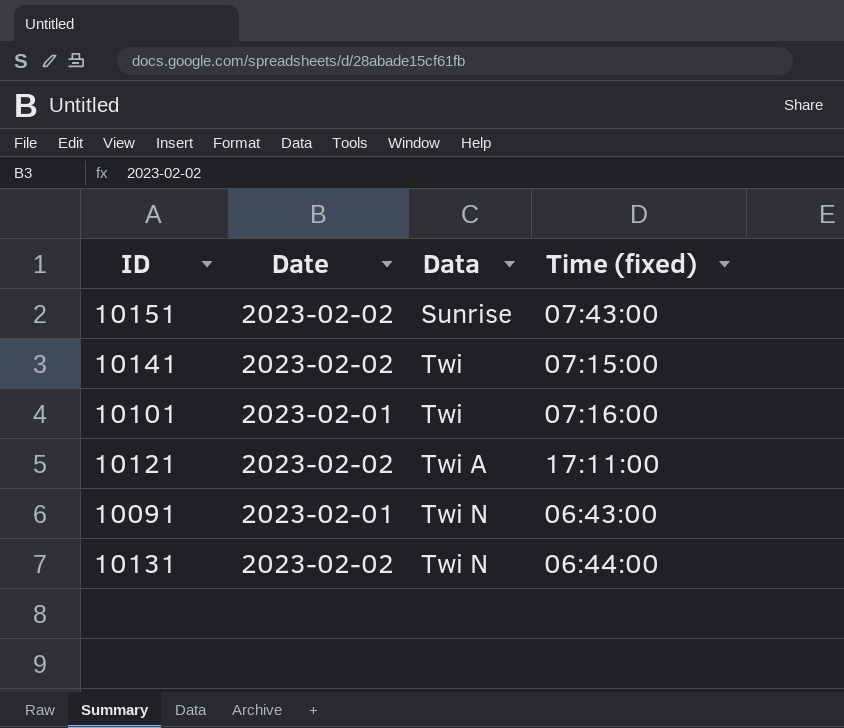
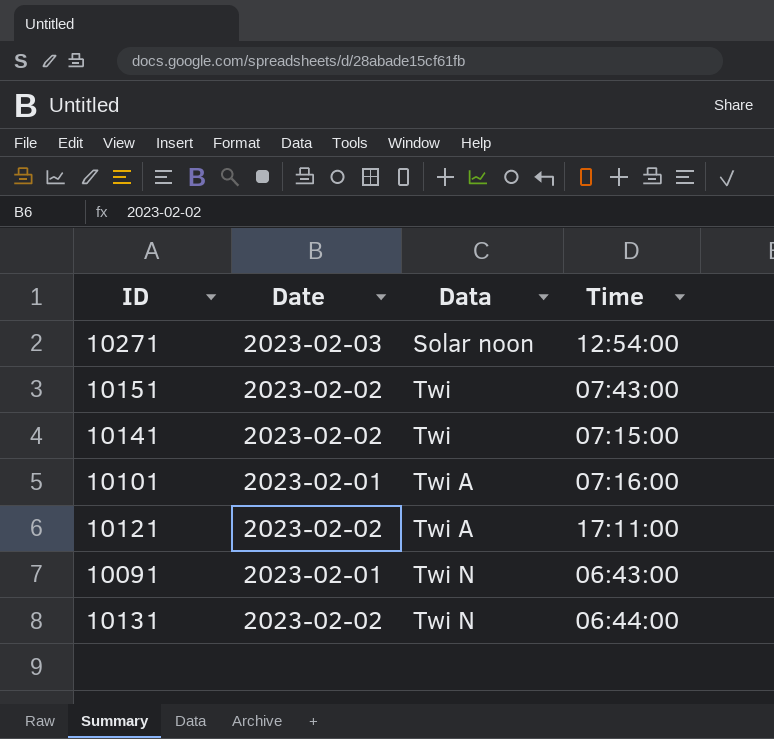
column name: Time (fixed) -> Time
row 10271: none -> 2023-02-03 | Solar noon | 12:54:00
10151 | Data: Sunrise -> Twi
10101 | Data: Twi -> Twi A

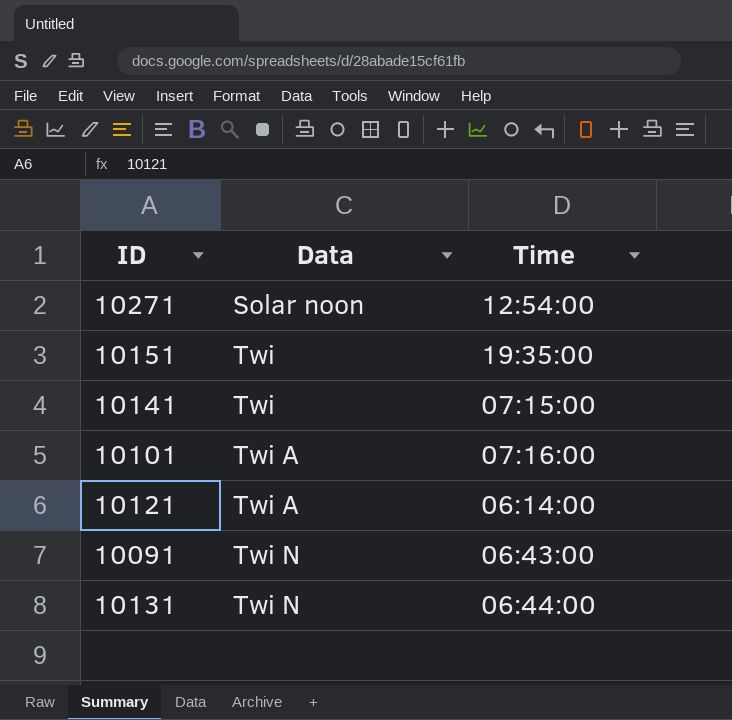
column Date | position: 2 -> none
10151 | Time: 07:43:00 -> 19:35:00
10121 | Time: 17:11:00 -> 06:14:00

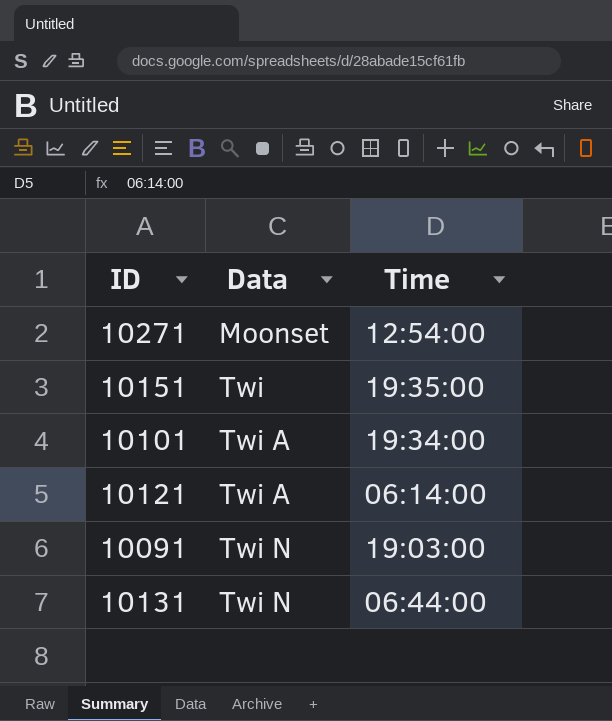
row 10141: Twi | 07:15:00 -> none
10271 | Data: Solar noon -> Moonset
10101 | Time: 07:16:00 -> 19:34:00
10091 | Time: 06:43:00 -> 19:03:00

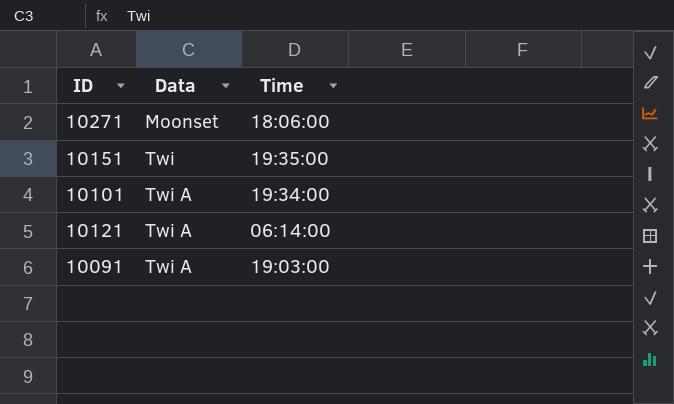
row 10131: Twi N | 06:44:00 -> none
10271 | Time: 12:54:00 -> 18:06:00
10091 | Data: Twi N -> Twi A

